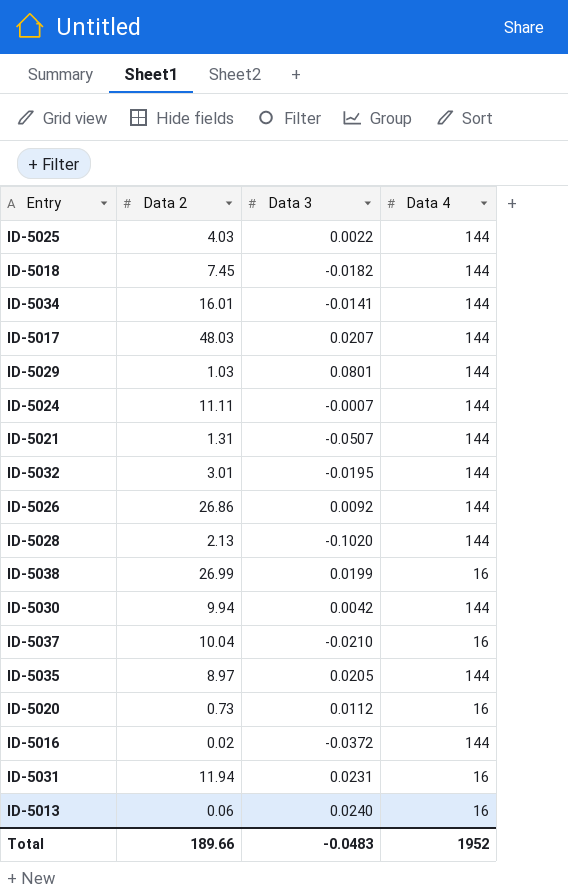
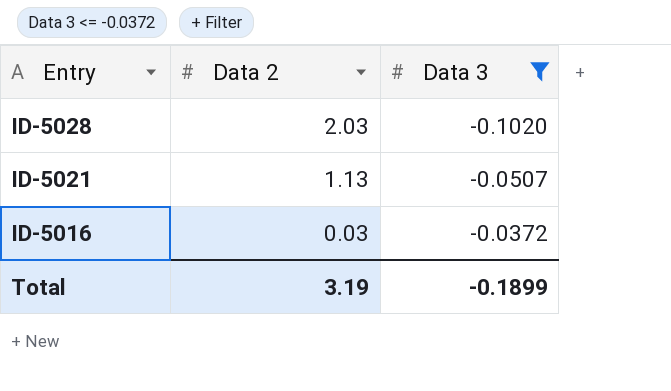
filter: none -> Data 3 <= -0.0372
row order: none -> Entry descending
column Data 4 | position: 4 -> none
ID-5028 | Data 2: 2.13 -> 2.03
ID-5021 | Data 2: 1.31 -> 1.13
ID-5016 | Data 2: 0.02 -> 0.03
Total | Data 2: 189.66 -> 3.19
Total | Data 3: -0.0483 -> -0.1899

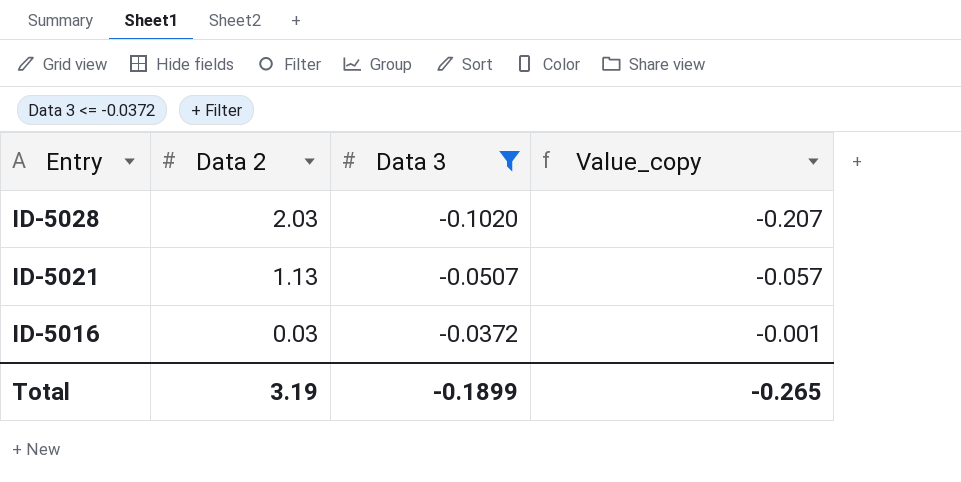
column Value_copy | formula: none -> [Data 2] * [Data 3]

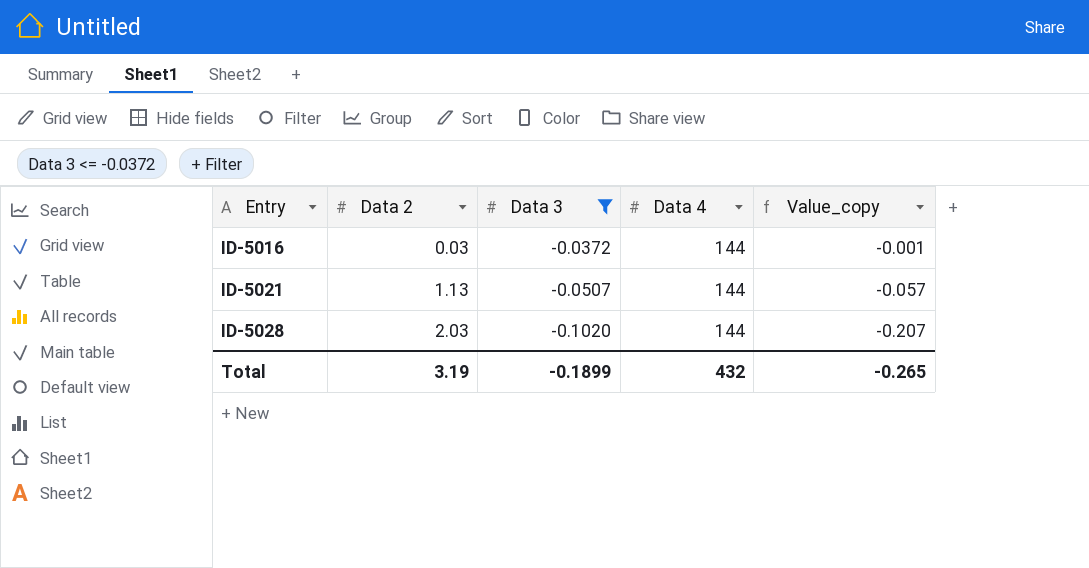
row order: Entry descending -> Entry ascending
column Data 4 | position: none -> 4

